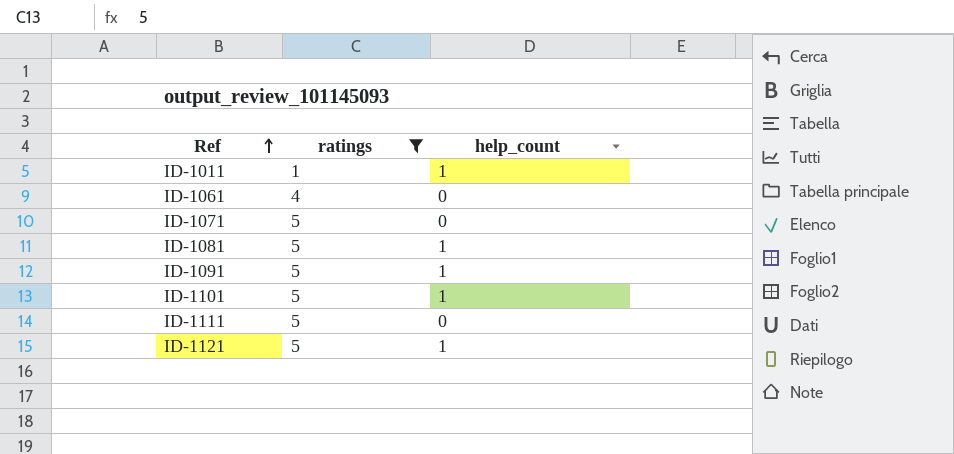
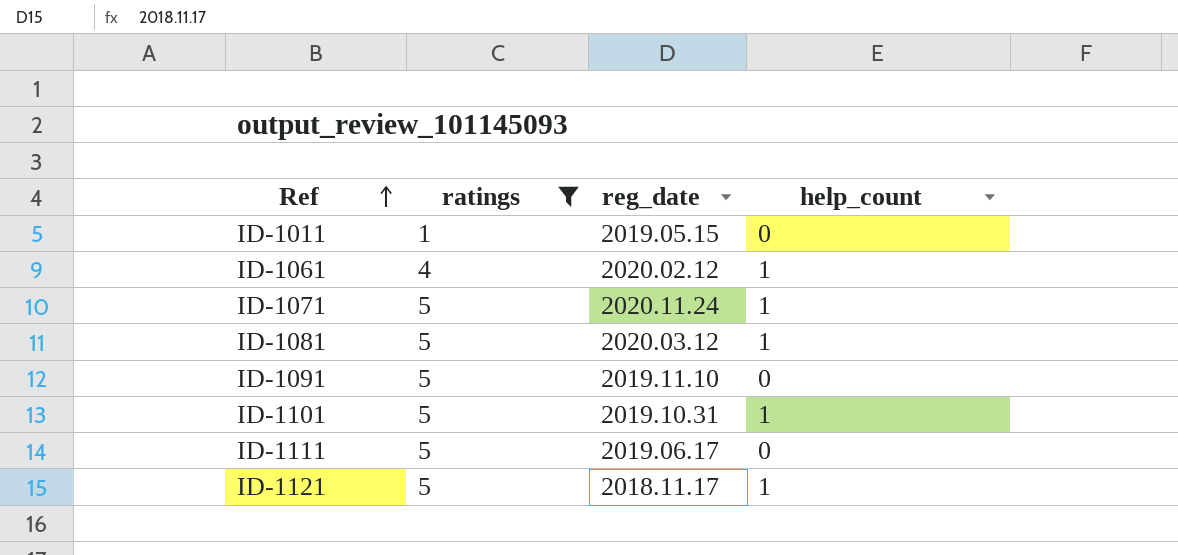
column reg_date | position: none -> 3
ID-1011 | help_count: 1 -> 0
ID-1061 | help_count: 0 -> 1
ID-1071 | help_count: 0 -> 1
ID-1091 | help_count: 1 -> 0

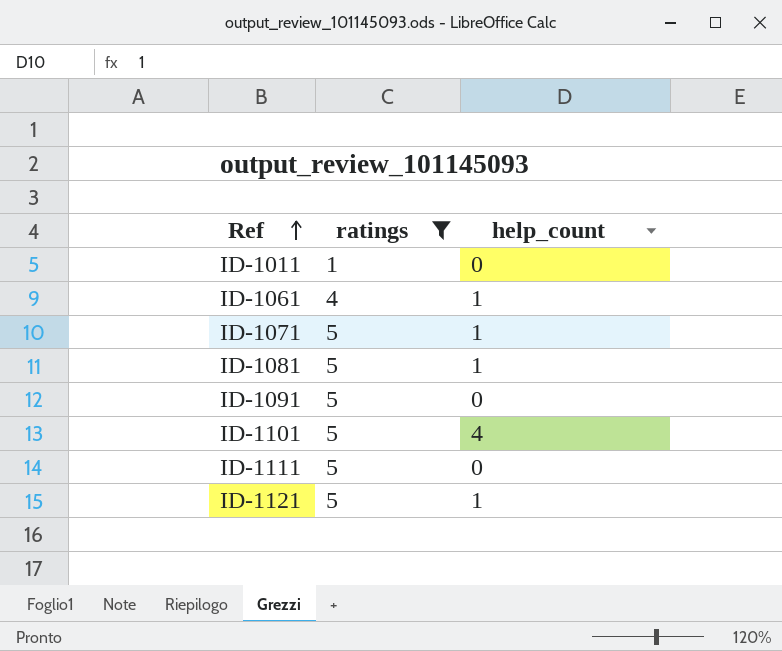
column reg_date | position: 3 -> none
ID-1101 | help_count: 1 -> 4

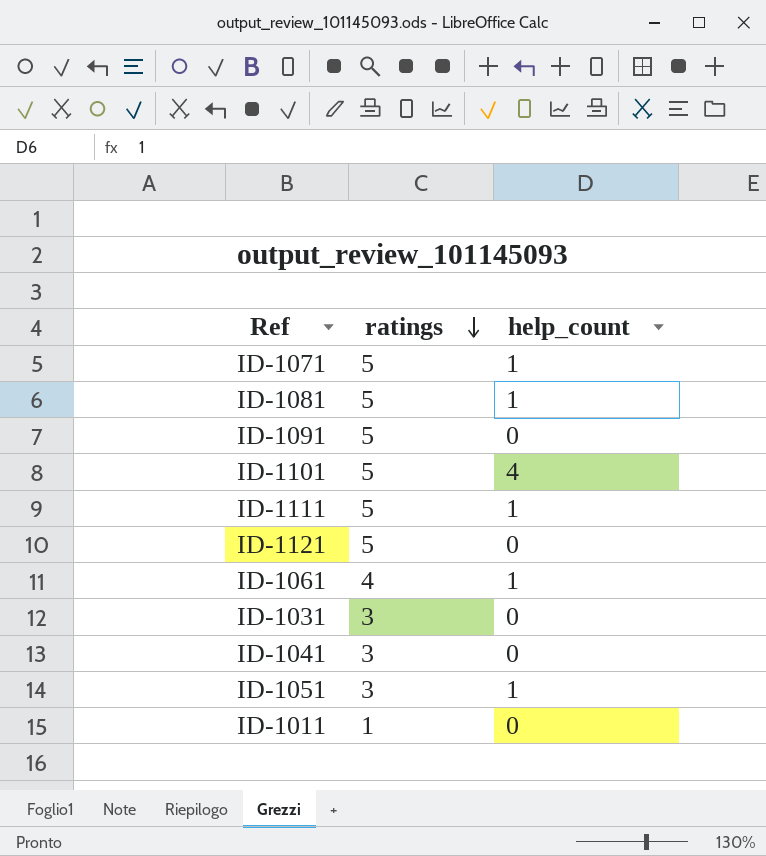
filter: ratings != 3 -> none
row order: Ref ascending -> ratings descending
ID-1111 | help_count: 0 -> 1
ID-1121 | help_count: 1 -> 0

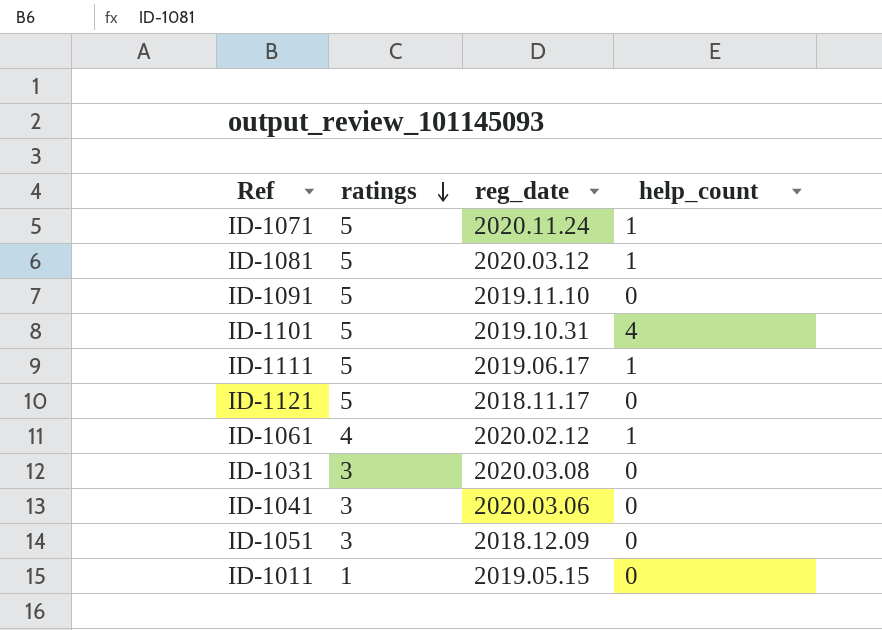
column reg_date | position: none -> 3
ID-1051 | help_count: 1 -> 0

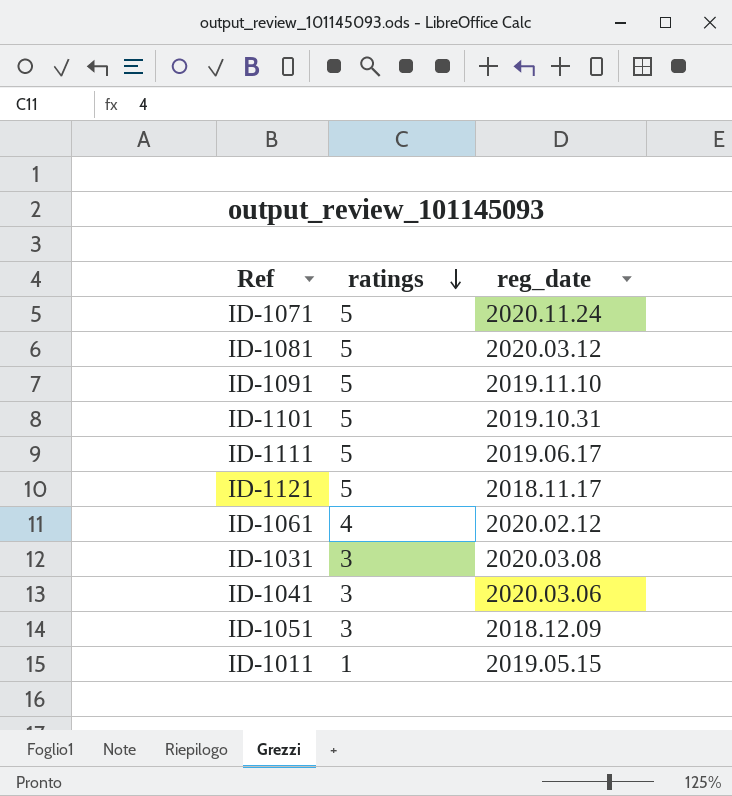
column help_count | position: 4 -> none

